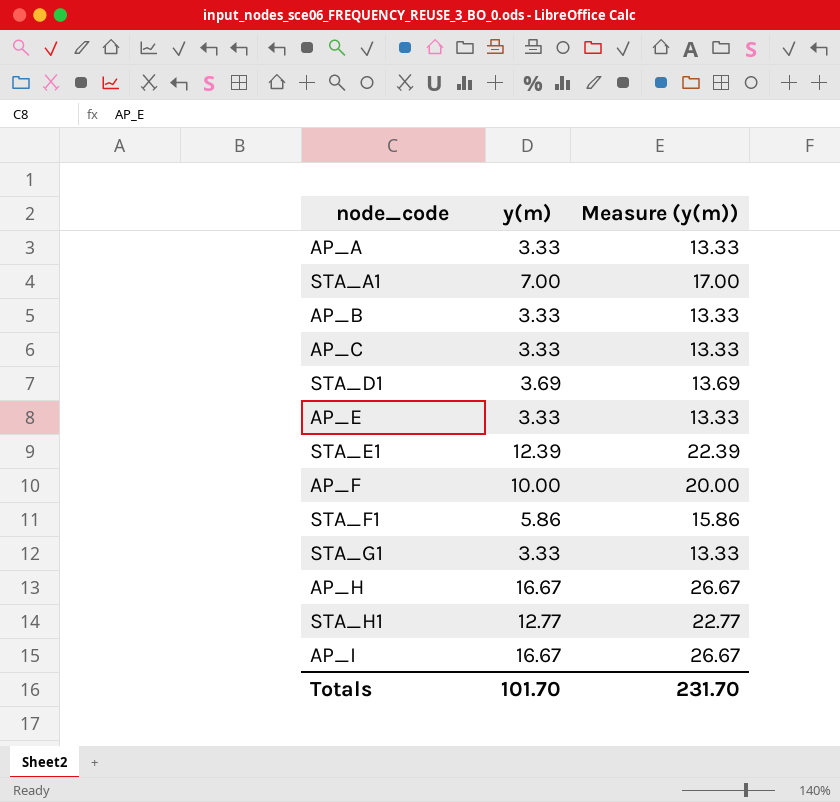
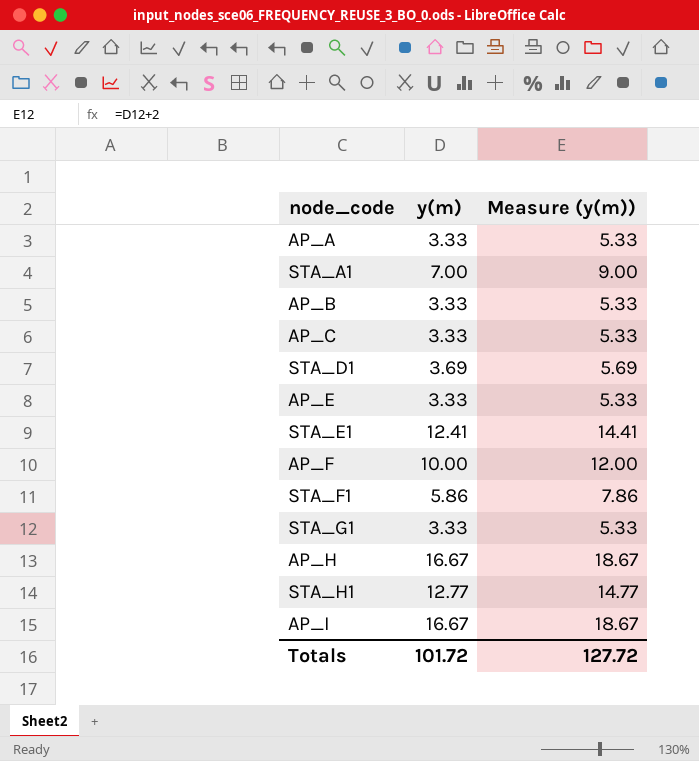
column Measure (y(m)) | formula: [y(m)] + 10 -> [y(m)] + 2
STA_E1 | y(m): 12.39 -> 12.41
Totals | y(m): 101.70 -> 101.72
Totals | Measure (y(m)): 231.70 -> 127.72

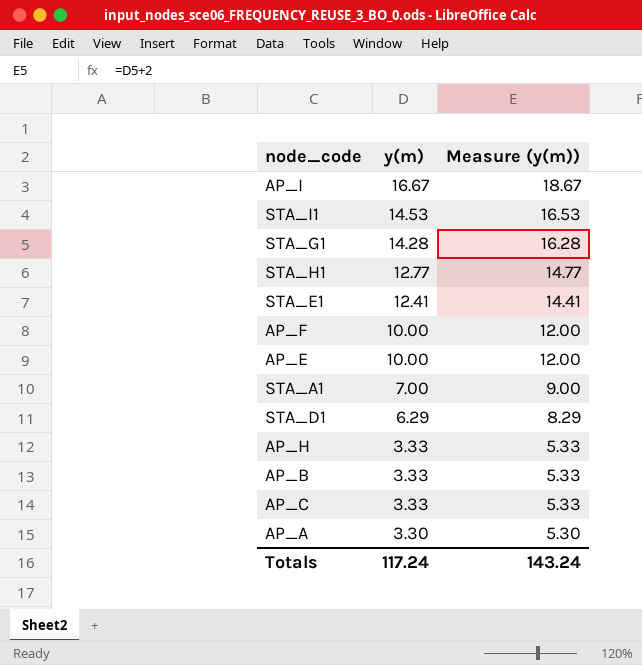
row order: none -> y(m) descending
row STA_F1: 5.86 | 7.86 -> none
row STA_I1: none -> 14.53 | 16.53
STA_G1 | y(m): 3.33 -> 14.28
STA_G1 | Measure (y(m)): 5.33 -> 16.28
AP_E | y(m): 3.33 -> 10.00
AP_E | Measure (y(m)): 5.33 -> 12.00
STA_D1 | y(m): 3.69 -> 6.29
STA_D1 | Measure (y(m)): 5.69 -> 8.29
AP_H | y(m): 16.67 -> 3.33
AP_H | Measure (y(m)): 18.67 -> 5.33
AP_A | y(m): 3.33 -> 3.30
AP_A | Measure (y(m)): 5.33 -> 5.30
Totals | y(m): 101.72 -> 117.24
Totals | Measure (y(m)): 127.72 -> 143.24

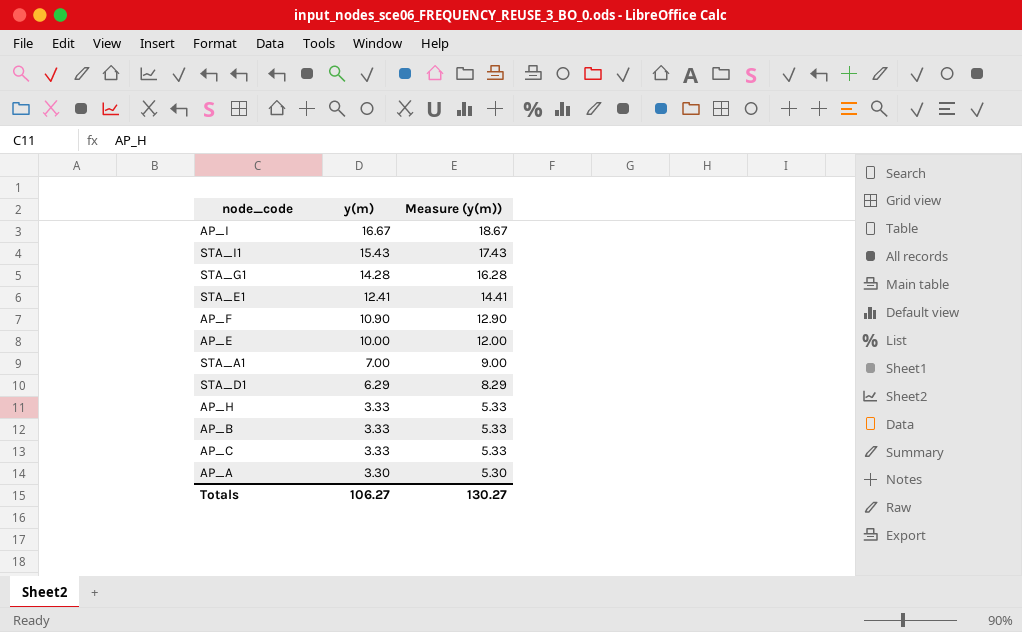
row STA_H1: 12.77 | 14.77 -> none
STA_I1 | y(m): 14.53 -> 15.43
STA_I1 | Measure (y(m)): 16.53 -> 17.43
AP_F | y(m): 10.00 -> 10.90
AP_F | Measure (y(m)): 12.00 -> 12.90
Totals | y(m): 117.24 -> 106.27
Totals | Measure (y(m)): 143.24 -> 130.27

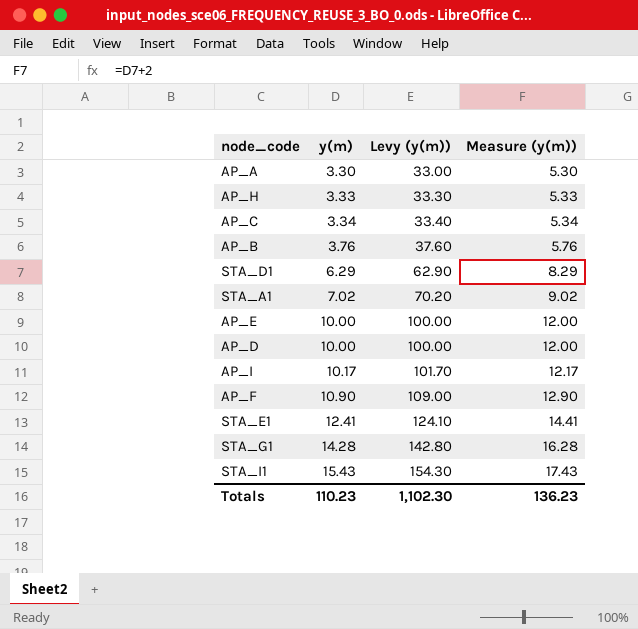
row order: y(m) descending -> y(m) ascending
column Levy (y(m)) | formula: none -> [y(m)] * 10
AP_C | y(m): 3.33 -> 3.34
AP_C | Measure (y(m)): 5.33 -> 5.34
AP_B | y(m): 3.33 -> 3.76
AP_B | Measure (y(m)): 5.33 -> 5.76
STA_A1 | y(m): 7.00 -> 7.02
STA_A1 | Measure (y(m)): 9.00 -> 9.02
row AP_D: none -> 10.00 | 100.00 | 12.00
AP_I | y(m): 16.67 -> 10.17
AP_I | Measure (y(m)): 18.67 -> 12.17
Totals | y(m): 106.27 -> 110.23
Totals | Measure (y(m)): 130.27 -> 136.23

